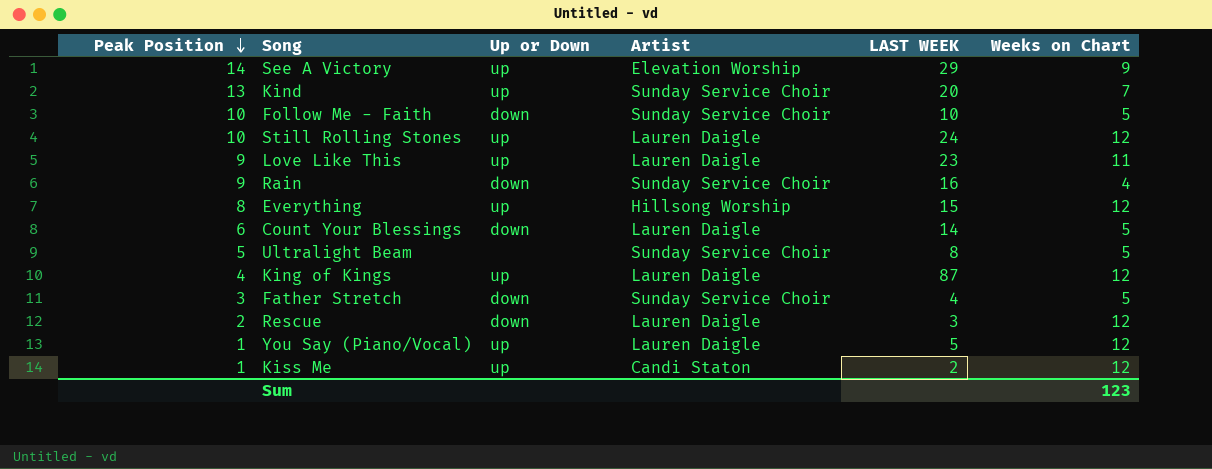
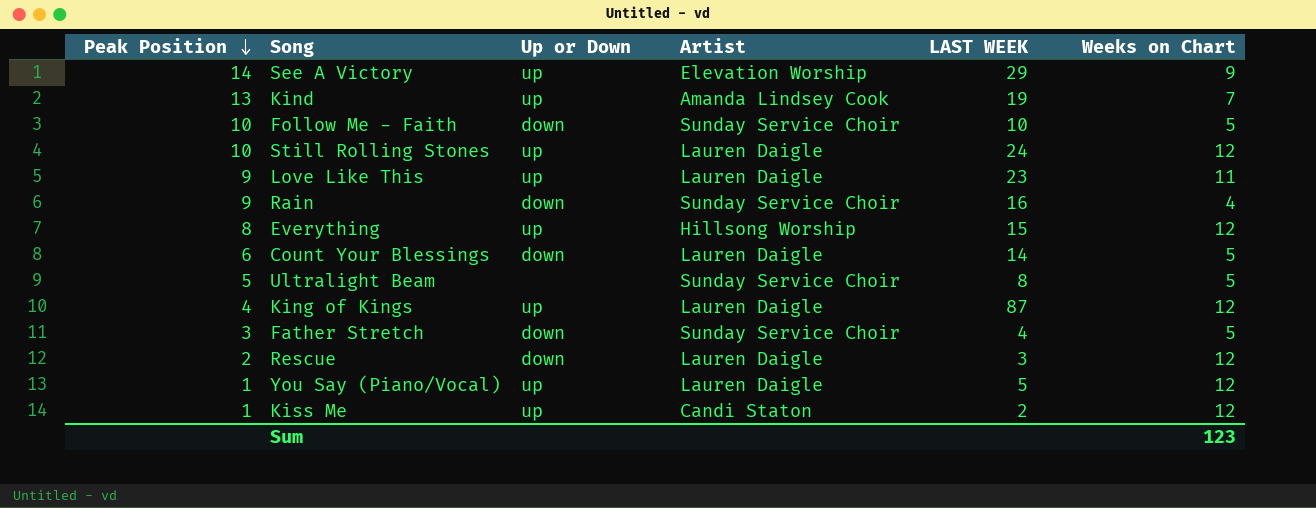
Kind | Artist: Sunday Service Choir -> Amanda Lindsey Cook
Kind | LAST WEEK: 20 -> 19

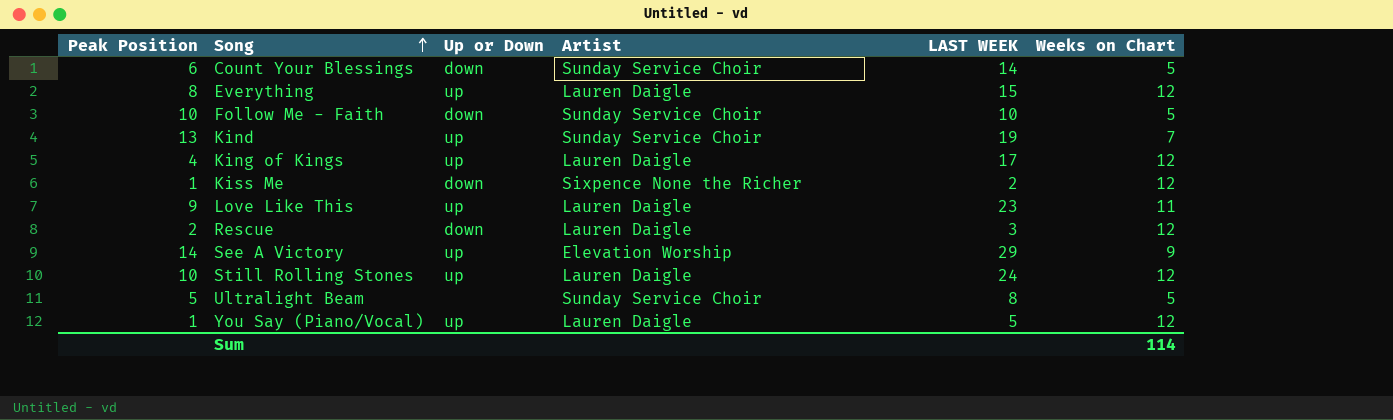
row order: Peak Position descending -> Song ascending
row Rain: 9 | down | Sunday Service Choir | 16 | 4 -> none
row Father Stretch: 3 | down | Sunday Service Choir | 4 | 5 -> none
Count Your Blessings | Artist: Lauren Daigle -> Sunday Service Choir
Everything | Artist: Hillsong Worship -> Lauren Daigle
Kind | Artist: Amanda Lindsey Cook -> Sunday Service Choir
King of Kings | LAST WEEK: 87 -> 17
Kiss Me | Up or Down: up -> down
Kiss Me | Artist: Candi Staton -> Sixpence None the Richer
Sum | Weeks on Chart: 123 -> 114

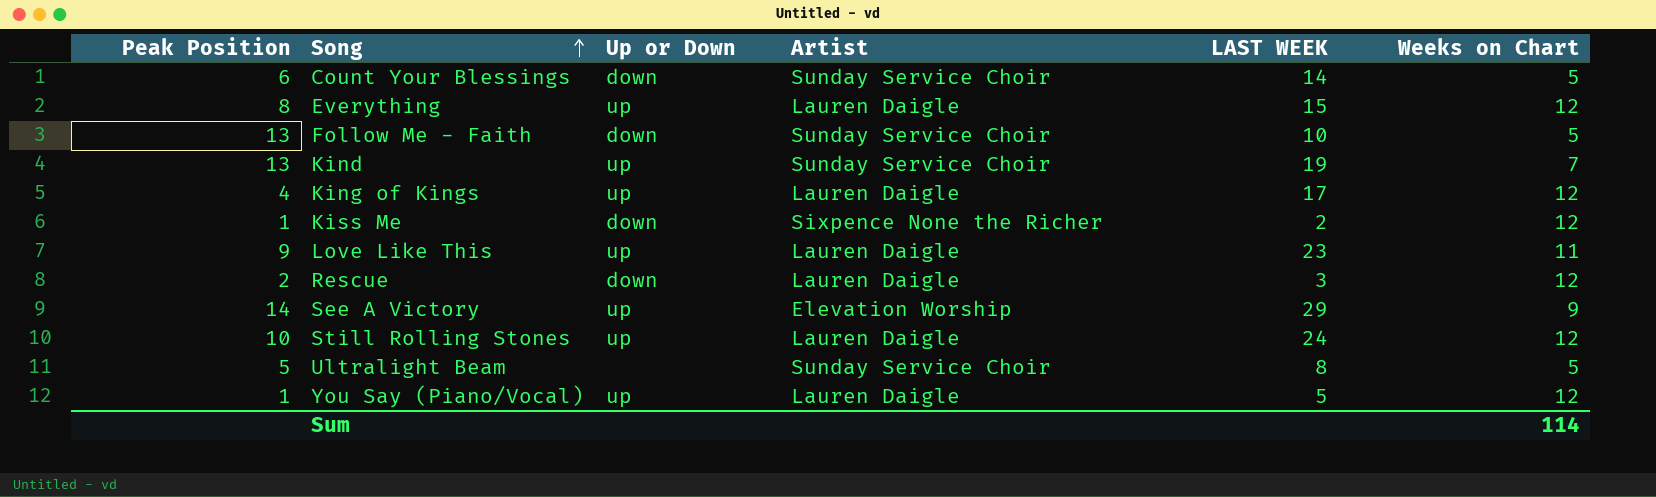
Follow Me - Faith | Peak Position: 10 -> 13

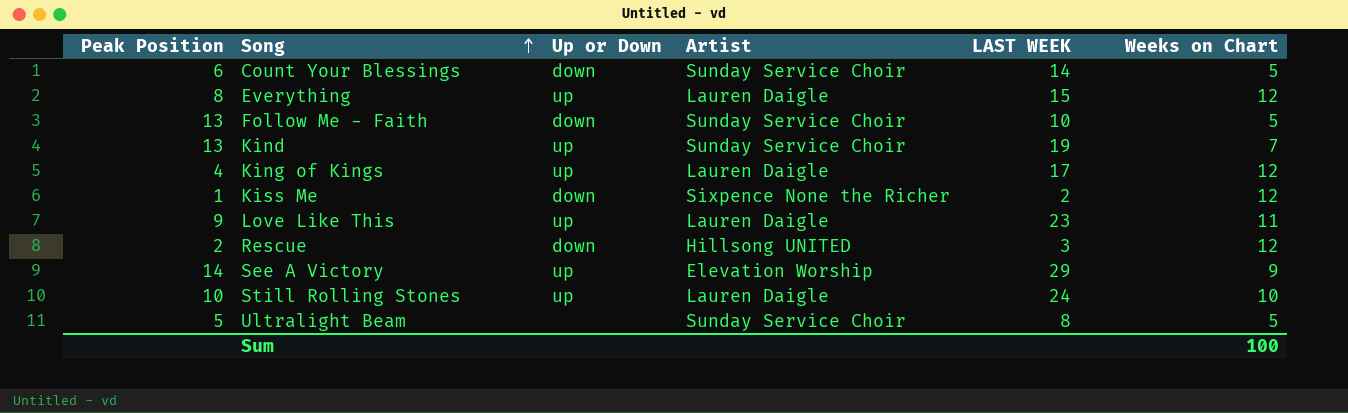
row You Say (Piano/Vocal): 1 | up | Lauren Daigle | 5 | 12 -> none
Rescue | Artist: Lauren Daigle -> Hillsong UNITED
Still Rolling Stones | Weeks on Chart: 12 -> 10
Sum | Weeks on Chart: 114 -> 100

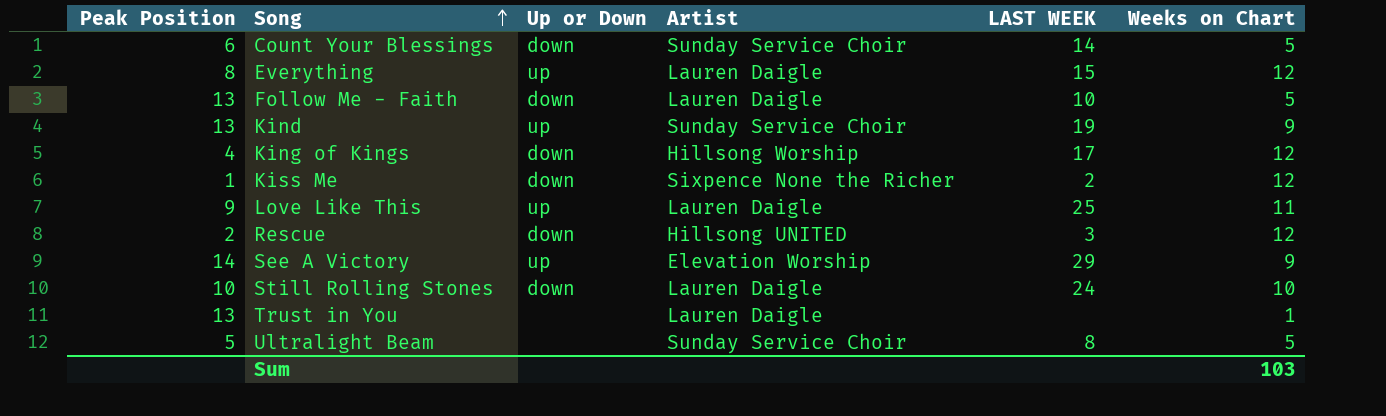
Follow Me - Faith | Artist: Sunday Service Choir -> Lauren Daigle
Kind | Weeks on Chart: 7 -> 9
King of Kings | Up or Down: up -> down
King of Kings | Artist: Lauren Daigle -> Hillsong Worship
Love Like This | LAST WEEK: 23 -> 25
Still Rolling Stones | Up or Down: up -> down
row Trust in You: none -> 13 | none | Lauren Daigle | none | 1
Sum | Weeks on Chart: 100 -> 103

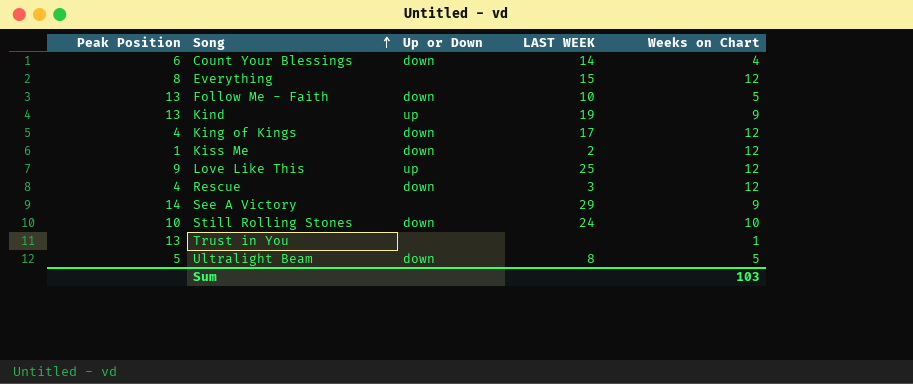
column Artist | position: 4 -> none
Count Your Blessings | Weeks on Chart: 5 -> 4
Everything | Up or Down: up -> none
Love Like This | Weeks on Chart: 11 -> 12
Rescue | Peak Position: 2 -> 4
See A Victory | Up or Down: up -> none
Ultralight Beam | Up or Down: none -> down

